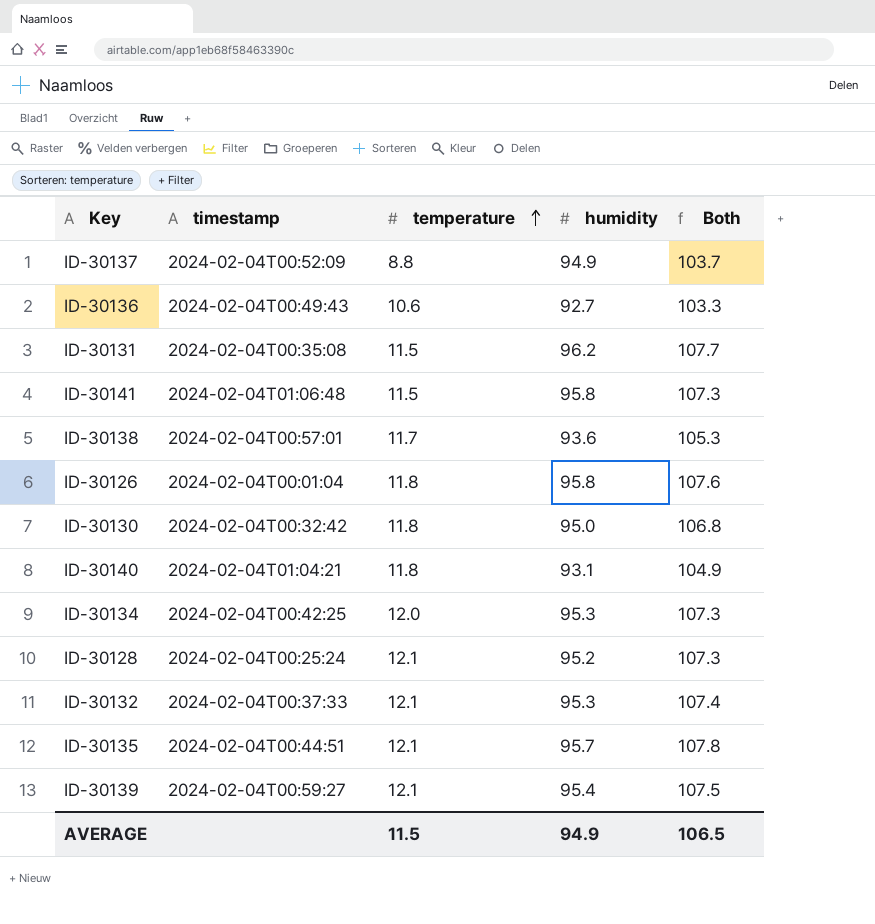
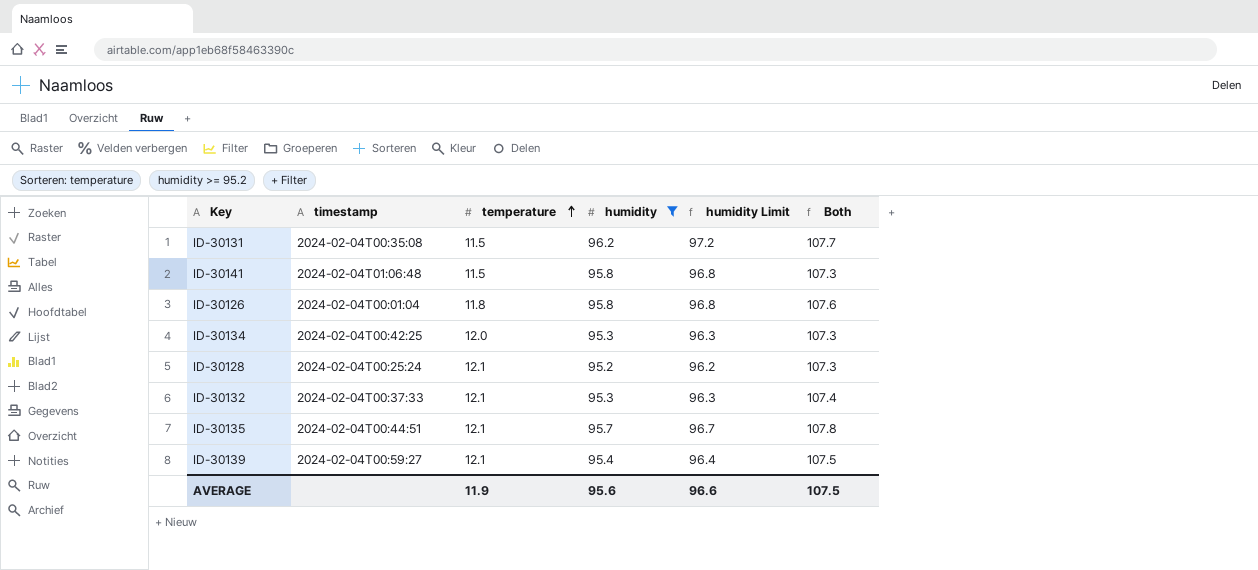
filter: none -> humidity >= 95.2
column humidity Limit | formula: none -> [humidity] + 1
AVERAGE | temperature: 11.5 -> 11.9
AVERAGE | humidity: 94.9 -> 95.6
AVERAGE | Both: 106.5 -> 107.5

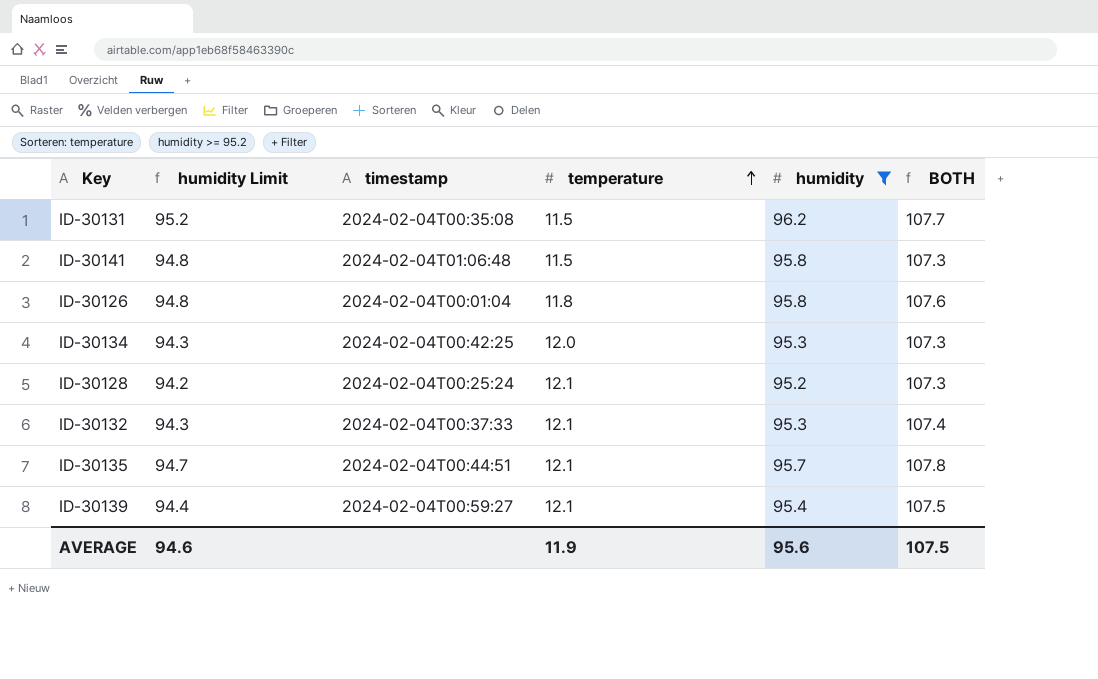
column humidity Limit | formula: [humidity] + 1 -> [humidity] - 1
column humidity Limit | position: 5 -> 2
column name: Both -> BOTH
AVERAGE | humidity Limit: 96.6 -> 94.6

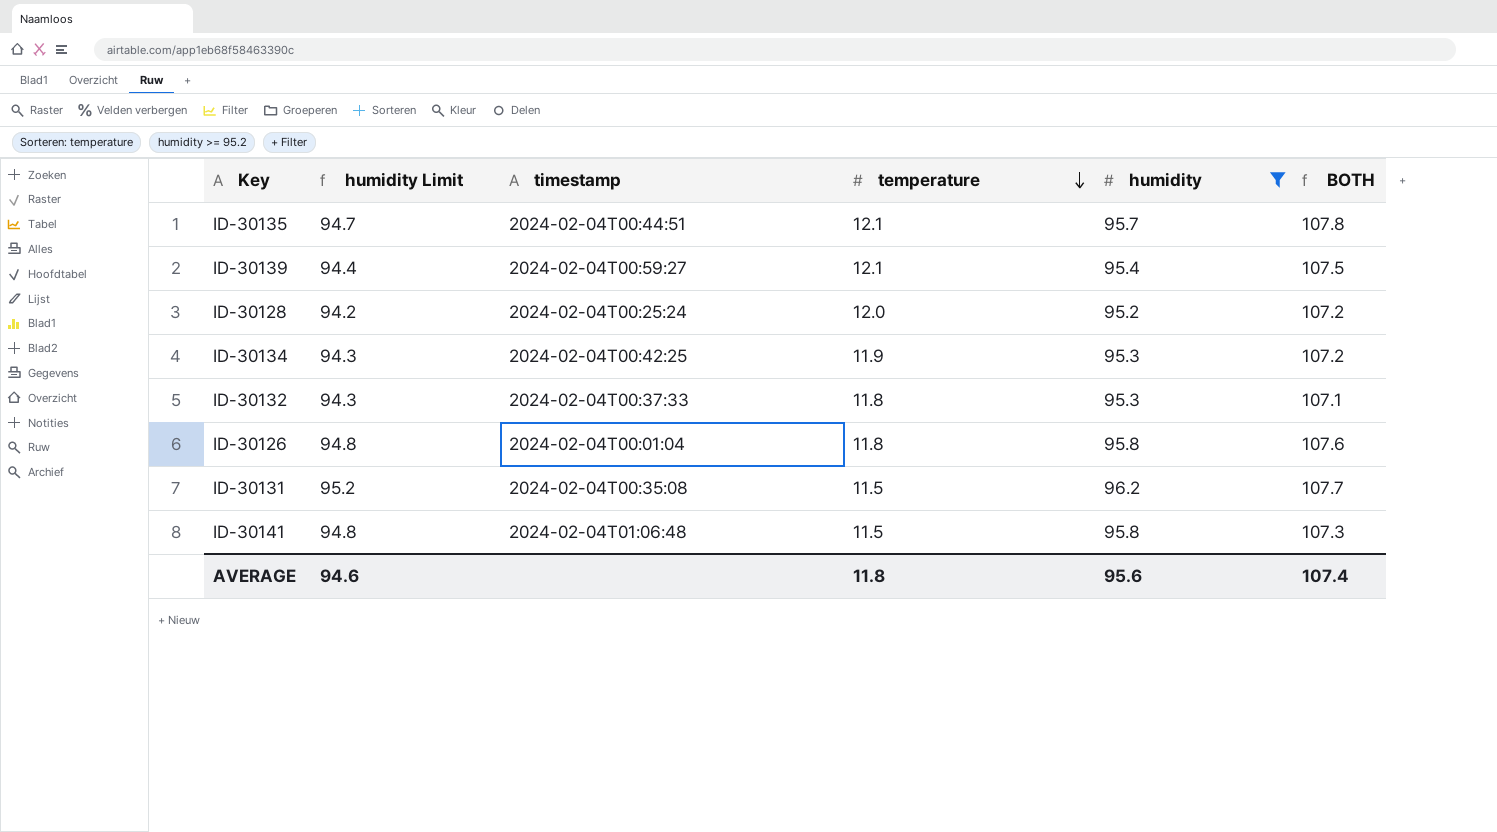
row order: temperature ascending -> temperature descending
ID-30128 | temperature: 12.1 -> 12.0
ID-30128 | BOTH: 107.3 -> 107.2
ID-30134 | temperature: 12.0 -> 11.9
ID-30134 | BOTH: 107.3 -> 107.2
ID-30132 | temperature: 12.1 -> 11.8
ID-30132 | BOTH: 107.4 -> 107.1
AVERAGE | temperature: 11.9 -> 11.8
AVERAGE | BOTH: 107.5 -> 107.4

